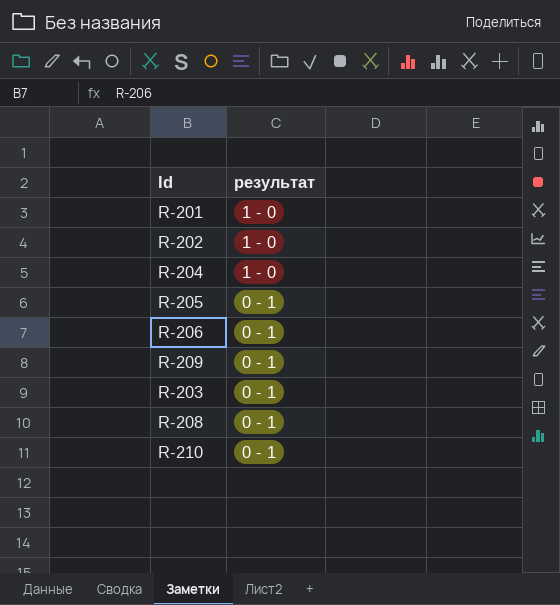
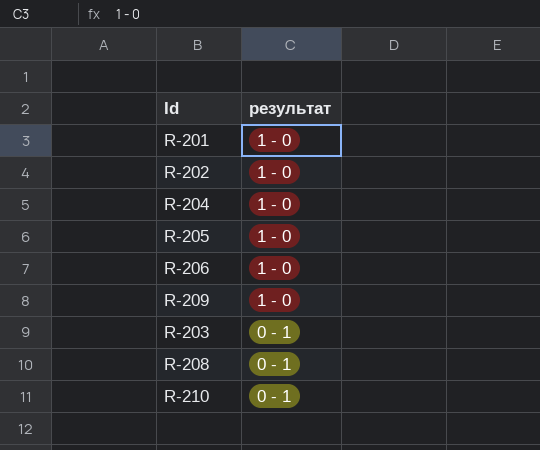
R-205 | результат: 0 - 1 -> 1 - 0
R-206 | результат: 0 - 1 -> 1 - 0
R-209 | результат: 0 - 1 -> 1 - 0

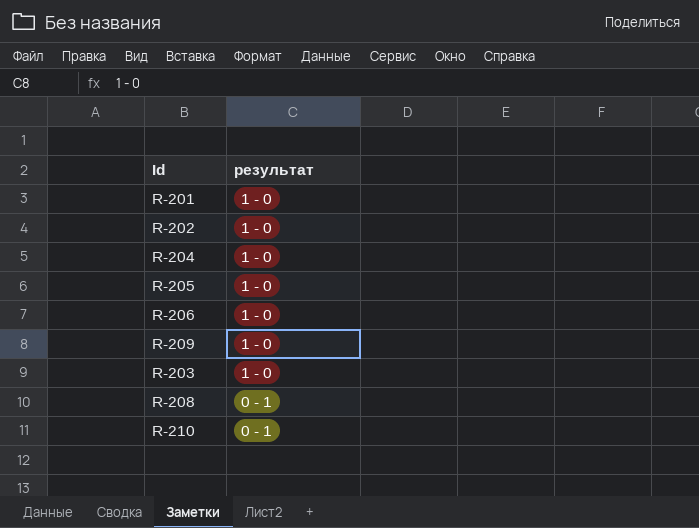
R-203 | результат: 0 - 1 -> 1 - 0

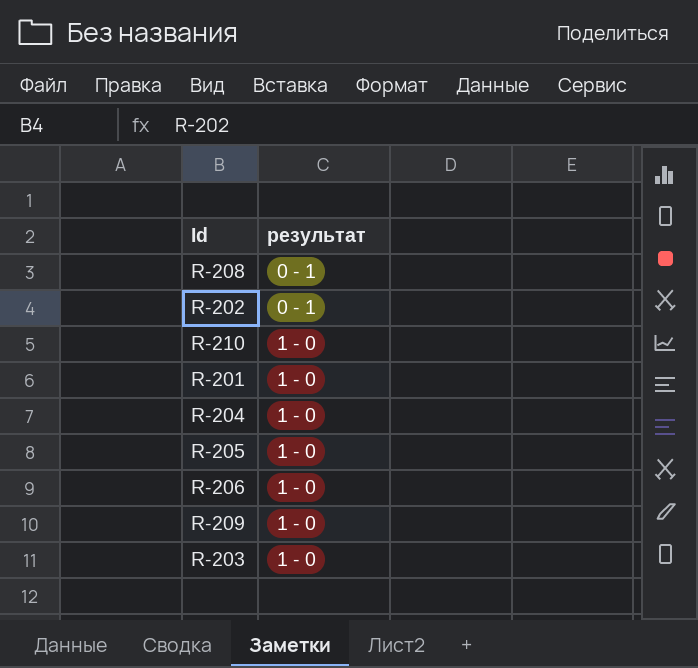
row order: результат descending -> результат ascending
R-202 | результат: 1 - 0 -> 0 - 1
R-210 | результат: 0 - 1 -> 1 - 0

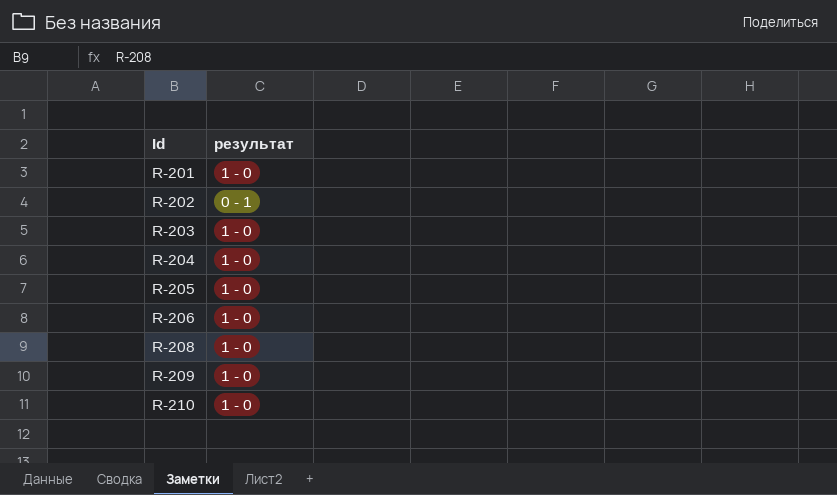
row order: результат ascending -> Id ascending
R-208 | результат: 0 - 1 -> 1 - 0

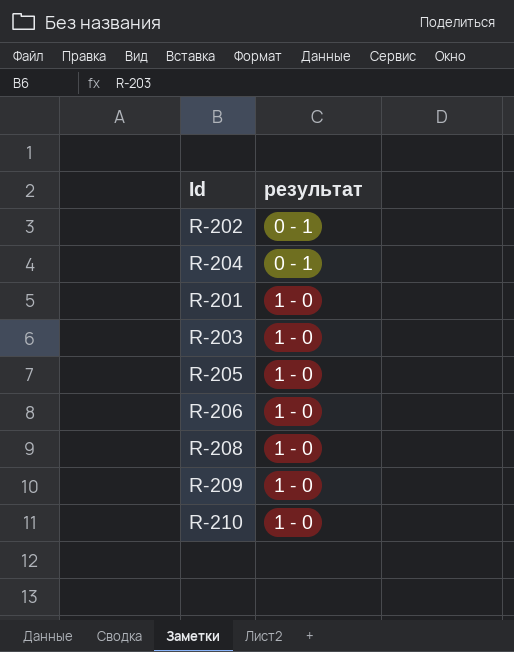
row order: Id ascending -> результат ascending
R-204 | результат: 1 - 0 -> 0 - 1

